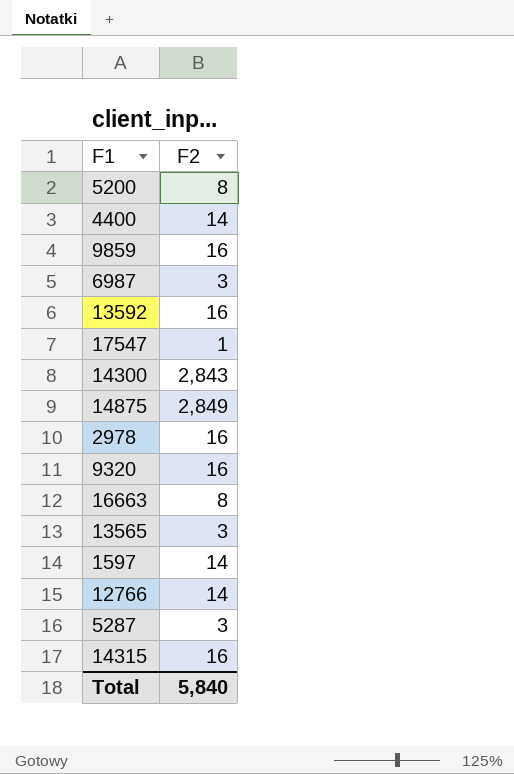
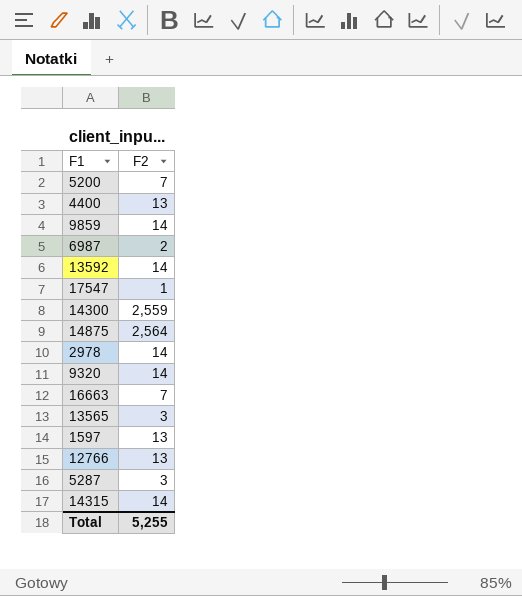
5200 | F2: 8 -> 7
4400 | F2: 14 -> 13
9859 | F2: 16 -> 14
6987 | F2: 3 -> 2
13592 | F2: 16 -> 14
14300 | F2: 2,843 -> 2,559
14875 | F2: 2,849 -> 2,564
2978 | F2: 16 -> 14
9320 | F2: 16 -> 14
16663 | F2: 8 -> 7
1597 | F2: 14 -> 13
12766 | F2: 14 -> 13
14315 | F2: 16 -> 14
Total | F2: 5,840 -> 5,255

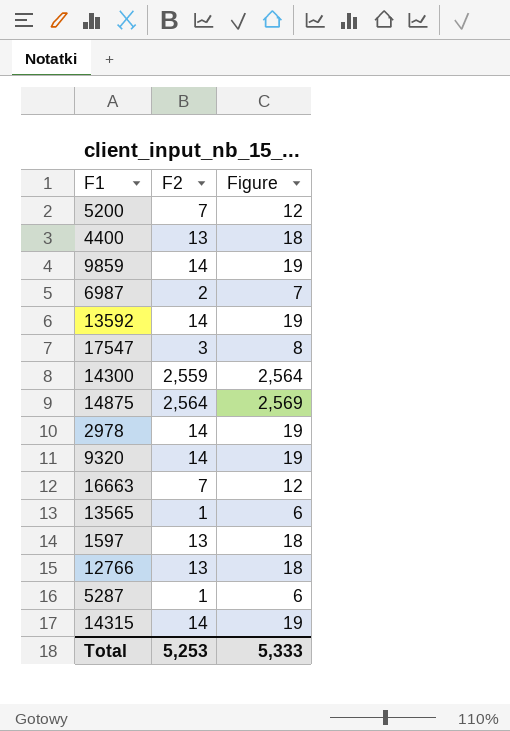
column Figure | formula: none -> [F2] + 5
17547 | F2: 1 -> 3
13565 | F2: 3 -> 1
5287 | F2: 3 -> 1
Total | F2: 5,255 -> 5,253

